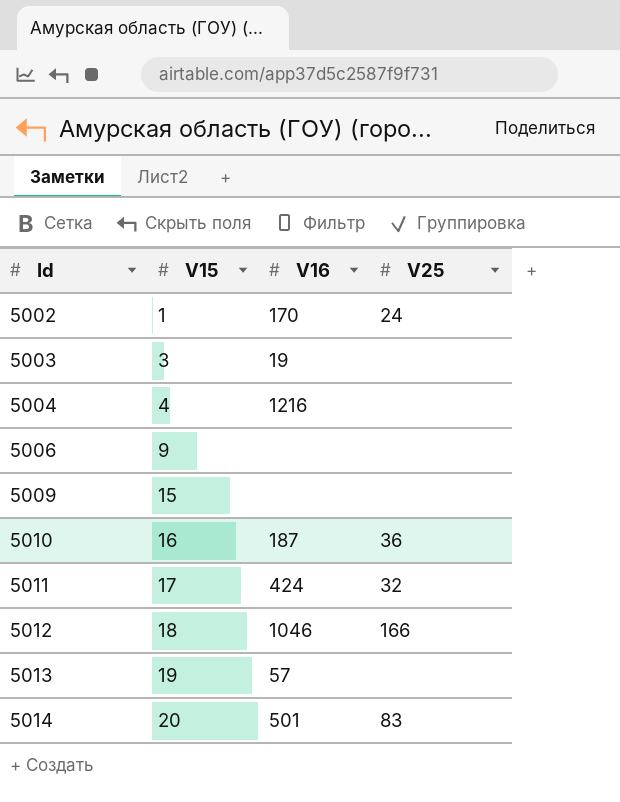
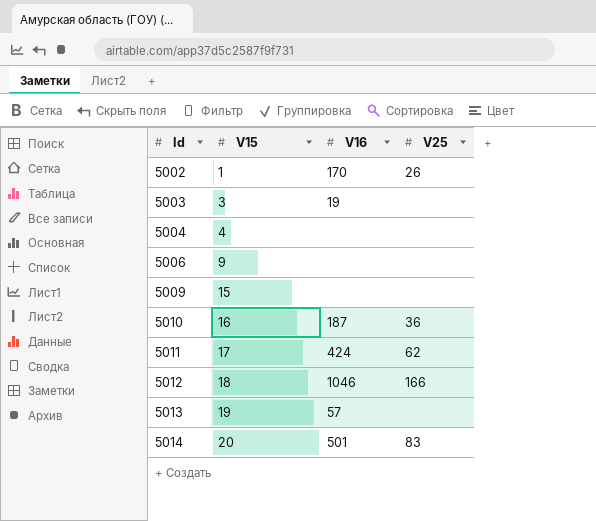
5002 | V25: 24 -> 26
5004 | V16: 1216 -> none
5011 | V25: 32 -> 62

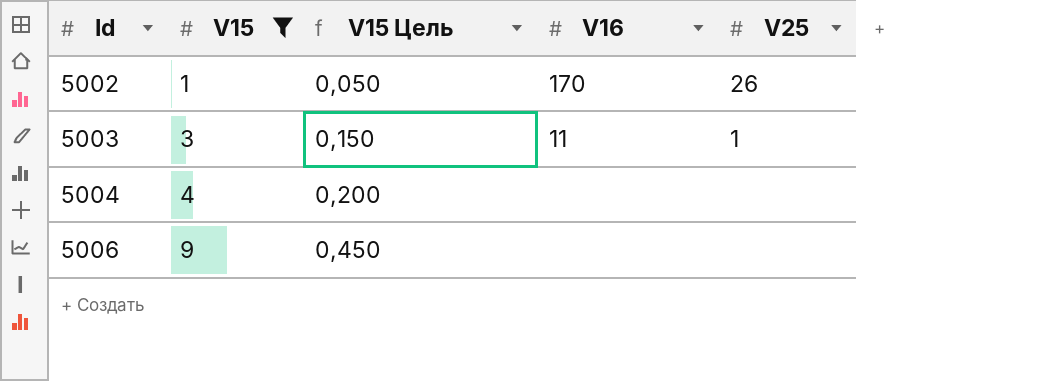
filter: none -> V15 <= 9
column V15 Цель | formula: none -> [V15] * 0,05
5003 | V16: 19 -> 11
5003 | V25: none -> 1

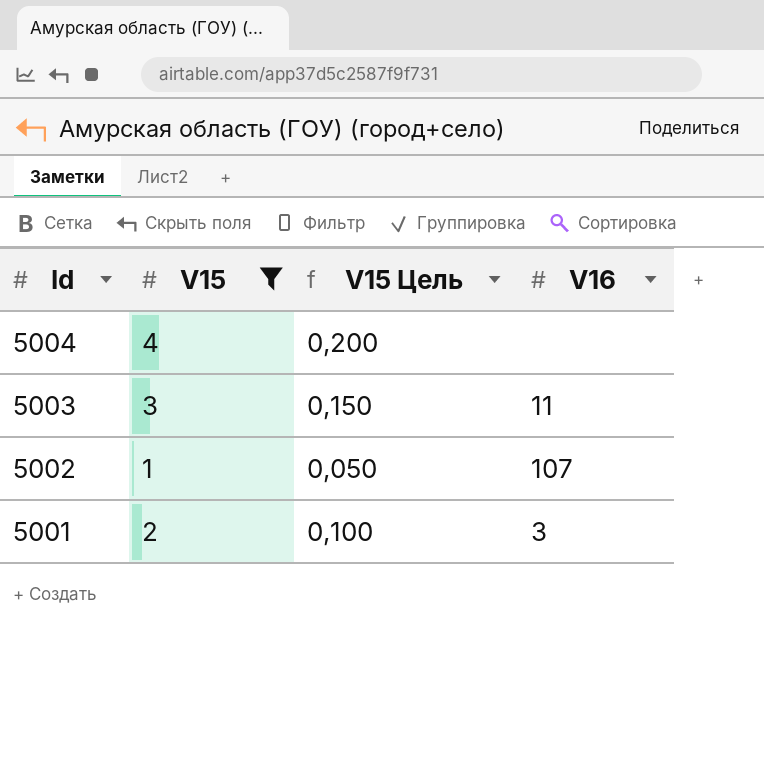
row order: Id ascending -> Id descending
column V25 | position: 5 -> none
row 5006: 9 | 0,450 | none | none -> none
5002 | V16: 170 -> 107
row 5001: none -> 2 | 0,100 | 3

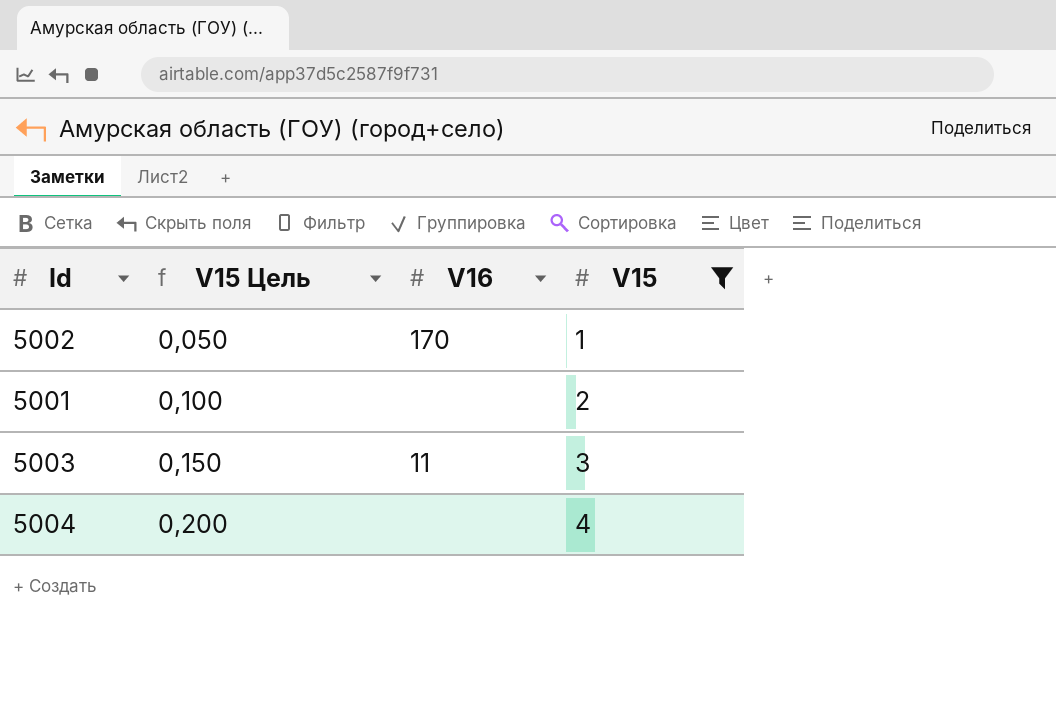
row order: Id descending -> V15 Цель ascending
column V15 | position: 2 -> 4
5002 | V16: 107 -> 170
5001 | V16: 3 -> none

